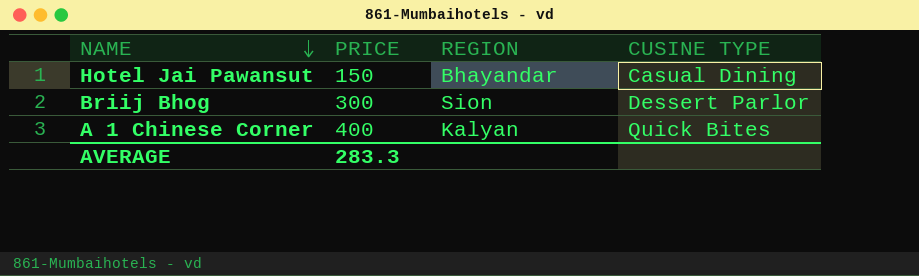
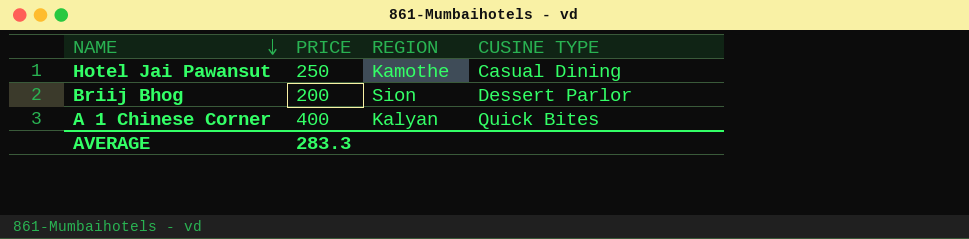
Hotel Jai Pawansut | PRICE: 150 -> 250
Hotel Jai Pawansut | REGION: Bhayandar -> Kamothe
Briij Bhog | PRICE: 300 -> 200

